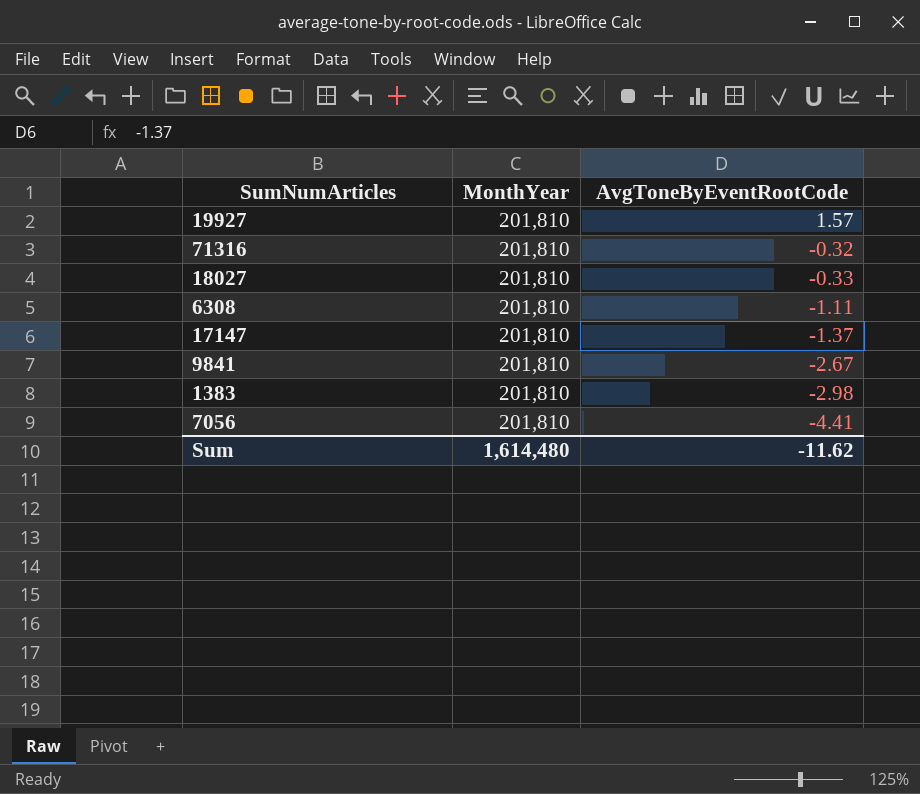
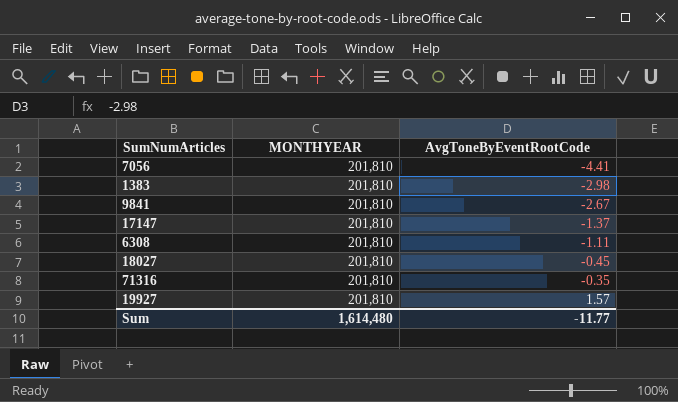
row order: AvgToneByEventRootCode descending -> AvgToneByEventRootCode ascending
column name: MonthYear -> MONTHYEAR
18027 | AvgToneByEventRootCode: -0.33 -> -0.45
71316 | AvgToneByEventRootCode: -0.32 -> -0.35
Sum | AvgToneByEventRootCode: -11.62 -> -11.77

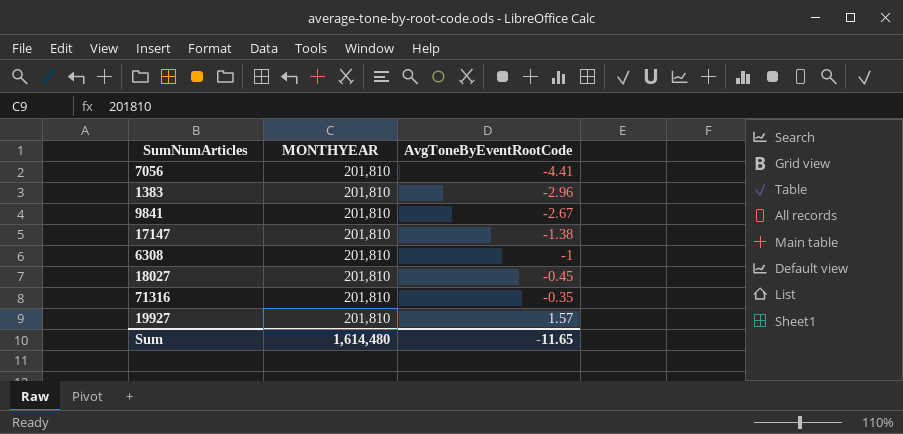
1383 | AvgToneByEventRootCode: -2.98 -> -2.96
17147 | AvgToneByEventRootCode: -1.37 -> -1.38
6308 | AvgToneByEventRootCode: -1.11 -> -1
Sum | AvgToneByEventRootCode: -11.77 -> -11.65

